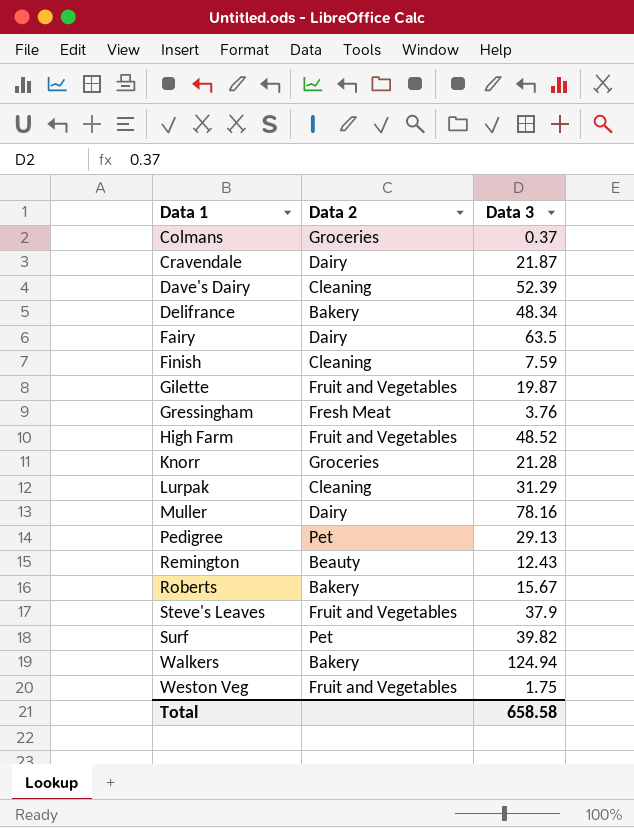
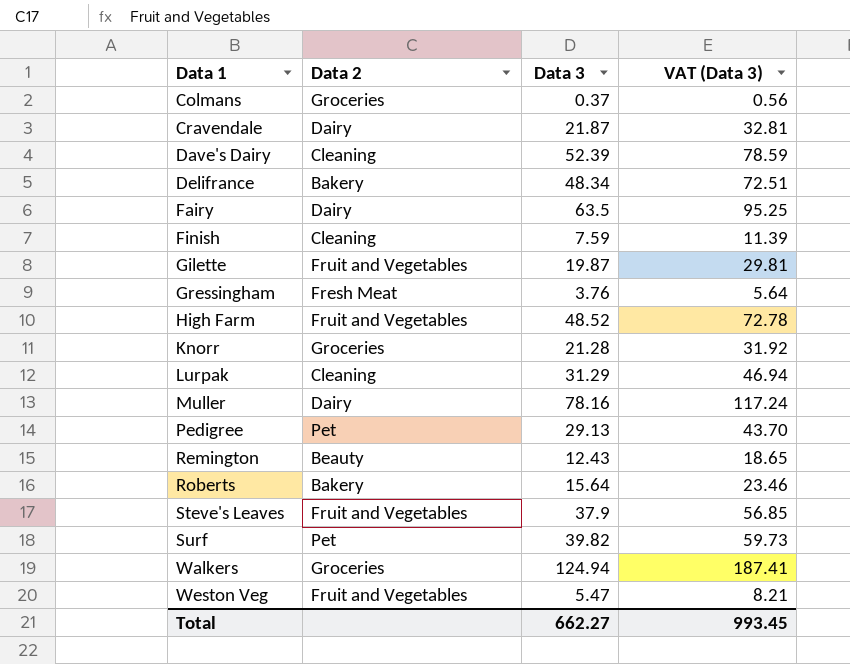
column VAT (Data 3) | formula: none -> [Data 3] * 1.5
Roberts | Data 3: 15.67 -> 15.64
Walkers | Data 2: Bakery -> Groceries
Weston Veg | Data 3: 1.75 -> 5.47
Total | Data 3: 658.58 -> 662.27

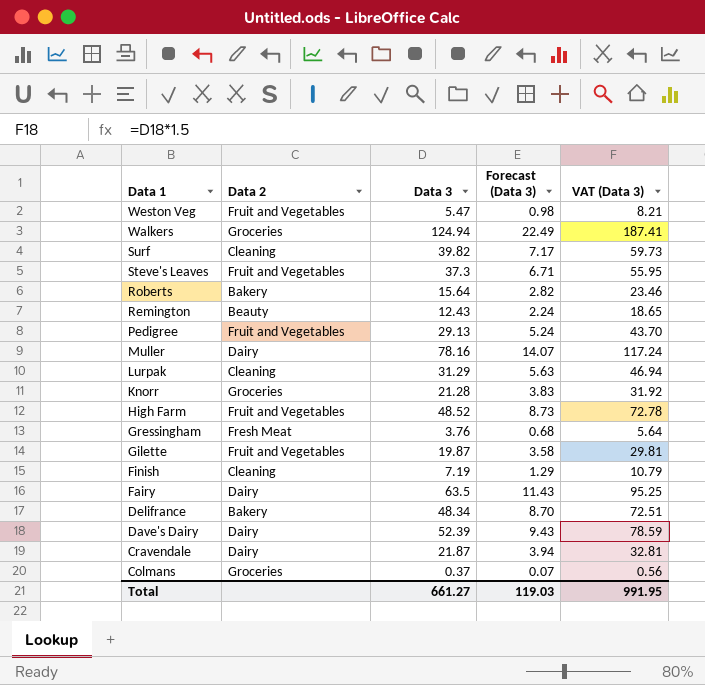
row order: Data 1 ascending -> Data 1 descending
column Forecast (Data 3) | formula: none -> [Data 3] * 0.18
Surf | Data 2: Pet -> Cleaning
Steve's Leaves | Data 3: 37.9 -> 37.3
Steve's Leaves | VAT (Data 3): 56.85 -> 55.95
Pedigree | Data 2: Pet -> Fruit and Vegetables
Finish | Data 3: 7.59 -> 7.19
Finish | VAT (Data 3): 11.39 -> 10.79
Dave's Dairy | Data 2: Cleaning -> Dairy
Total | Data 3: 662.27 -> 661.27
Total | VAT (Data 3): 993.45 -> 991.95

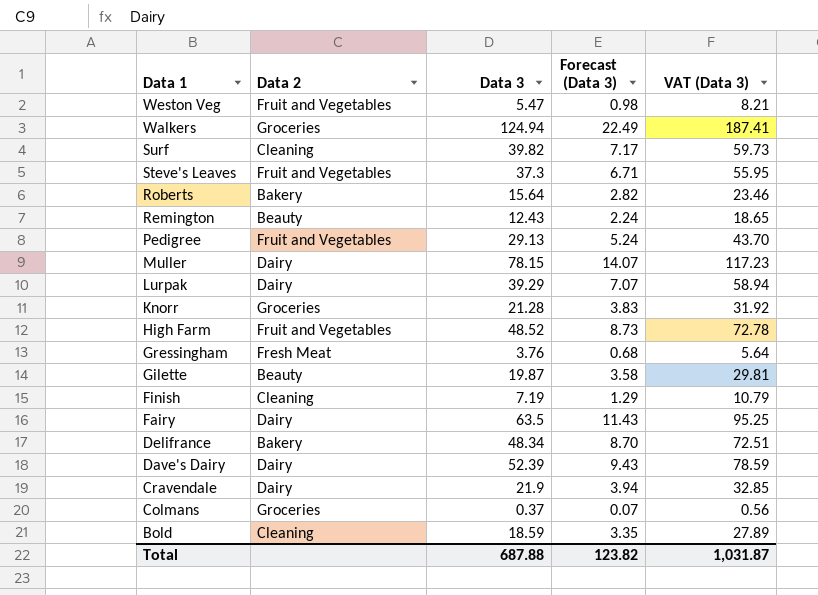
Muller | Data 3: 78.16 -> 78.15
Muller | VAT (Data 3): 117.24 -> 117.23
Lurpak | Data 2: Cleaning -> Dairy
Lurpak | Data 3: 31.29 -> 39.29
Lurpak | Forecast (Data 3): 5.63 -> 7.07
Lurpak | VAT (Data 3): 46.94 -> 58.94
Gilette | Data 2: Fruit and Vegetables -> Beauty
Cravendale | Data 3: 21.87 -> 21.9
Cravendale | VAT (Data 3): 32.81 -> 32.85
row Bold: none -> Cleaning | 18.59 | 3.35 | 27.89
Total | Data 3: 661.27 -> 687.88
Total | Forecast (Data 3): 119.03 -> 123.82
Total | VAT (Data 3): 991.95 -> 1,031.87

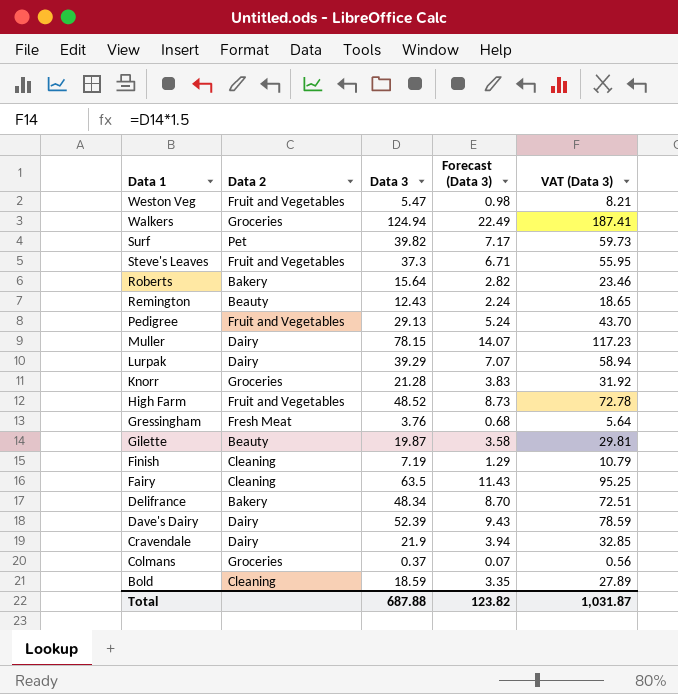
Surf | Data 2: Cleaning -> Pet
Fairy | Data 2: Dairy -> Cleaning

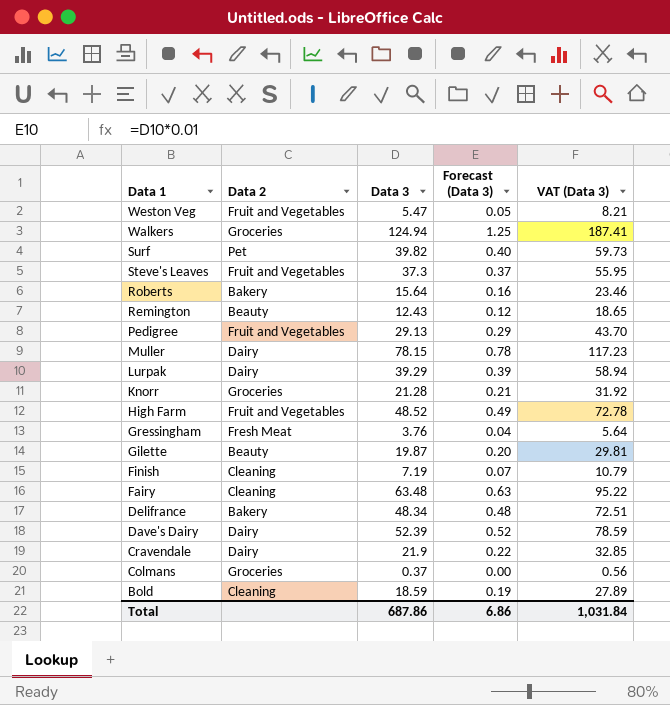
column Forecast (Data 3) | formula: [Data 3] * 0.18 -> [Data 3] * 0.01
Fairy | Data 3: 63.5 -> 63.48
Fairy | VAT (Data 3): 95.25 -> 95.22
Total | Data 3: 687.88 -> 687.86
Total | Forecast (Data 3): 123.82 -> 6.86
Total | VAT (Data 3): 1,031.87 -> 1,031.84

